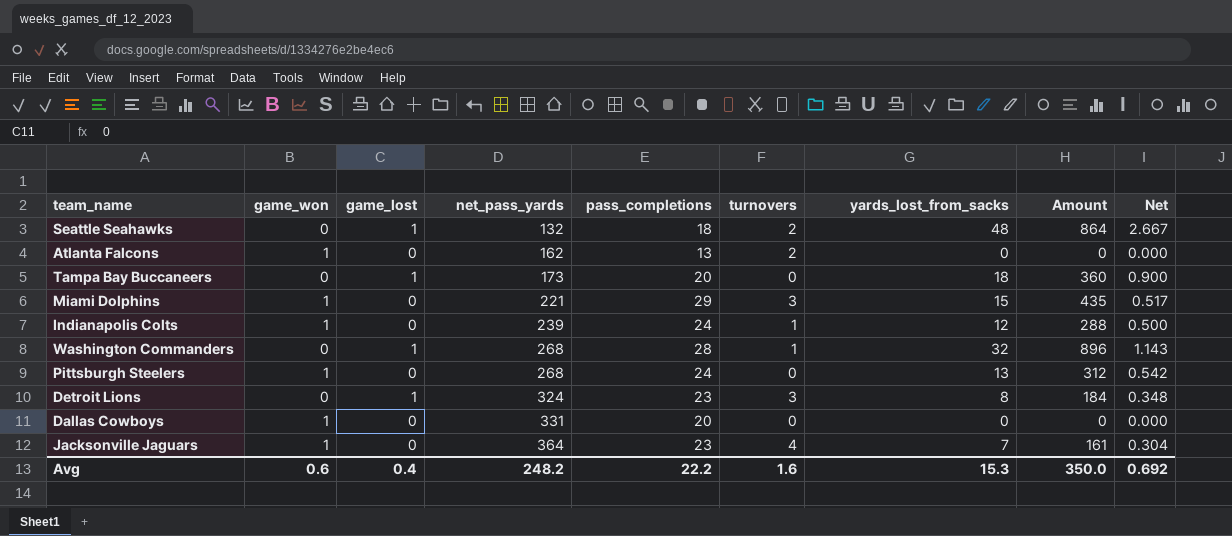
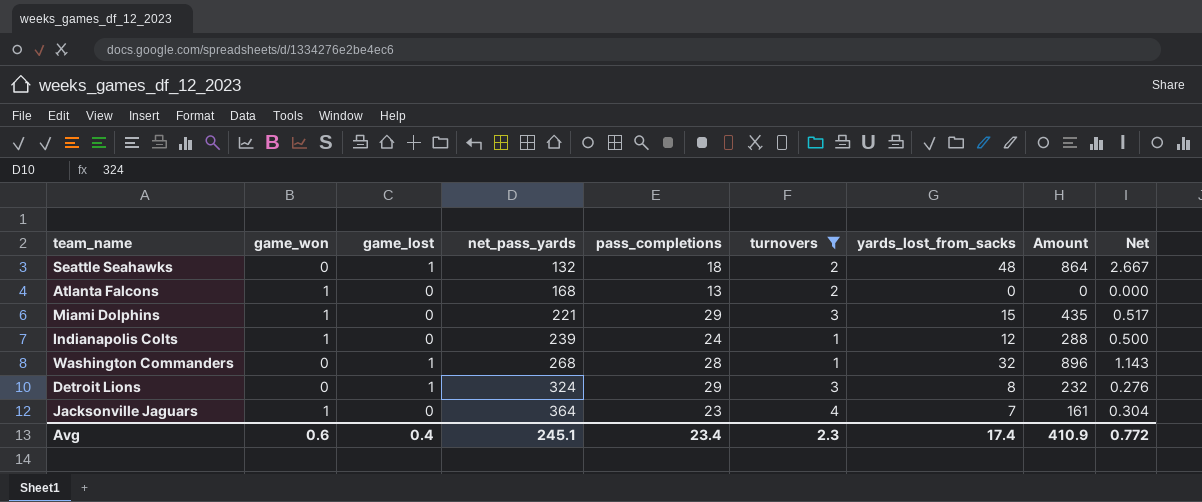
filter: none -> turnovers != 0
Atlanta Falcons | net_pass_yards: 162 -> 168
Detroit Lions | pass_completions: 23 -> 29
Detroit Lions | Amount: 184 -> 232
Detroit Lions | Net: 0.348 -> 0.276
Avg | net_pass_yards: 248.2 -> 245.1
Avg | pass_completions: 22.2 -> 23.4
Avg | turnovers: 1.6 -> 2.3
Avg | yards_lost_from_sacks: 15.3 -> 17.4
Avg | Amount: 350.0 -> 410.9
Avg | Net: 0.692 -> 0.772

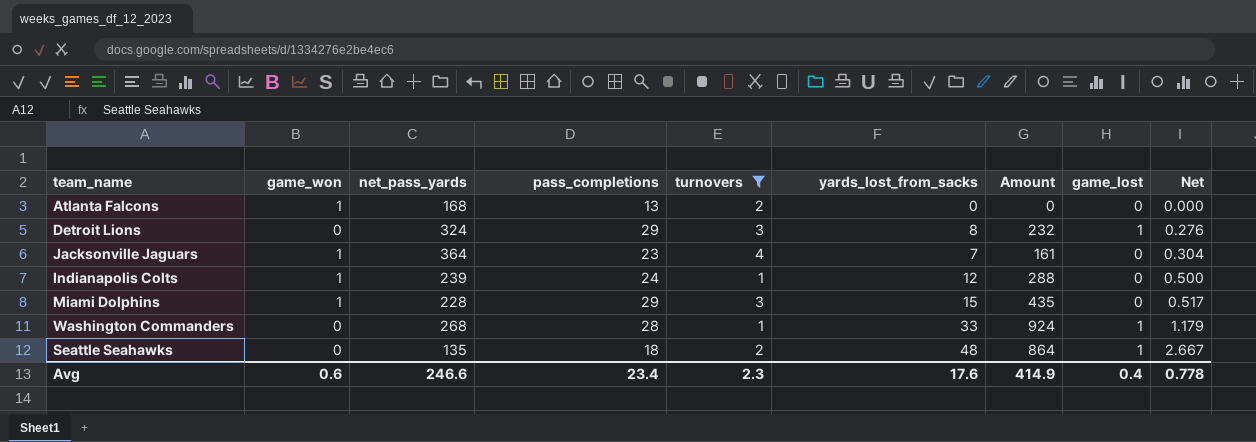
row order: net_pass_yards ascending -> Net ascending
column game_lost | position: 3 -> 8
Miami Dolphins | net_pass_yards: 221 -> 228
Washington Commanders | yards_lost_from_sacks: 32 -> 33
Washington Commanders | Amount: 896 -> 924
Washington Commanders | Net: 1.143 -> 1.179
Seattle Seahawks | net_pass_yards: 132 -> 135
Avg | net_pass_yards: 245.1 -> 246.6
Avg | yards_lost_from_sacks: 17.4 -> 17.6
Avg | Amount: 410.9 -> 414.9
Avg | Net: 0.772 -> 0.778

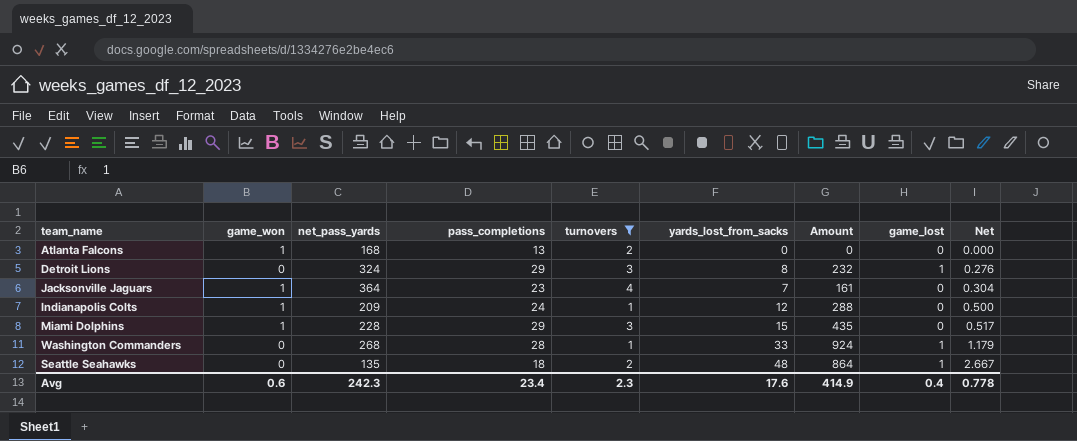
Indianapolis Colts | net_pass_yards: 239 -> 209
Avg | net_pass_yards: 246.6 -> 242.3

